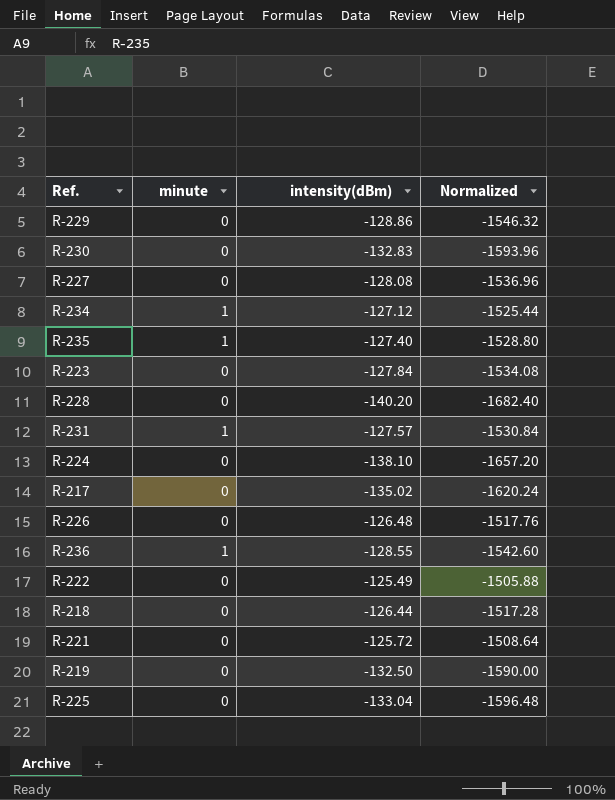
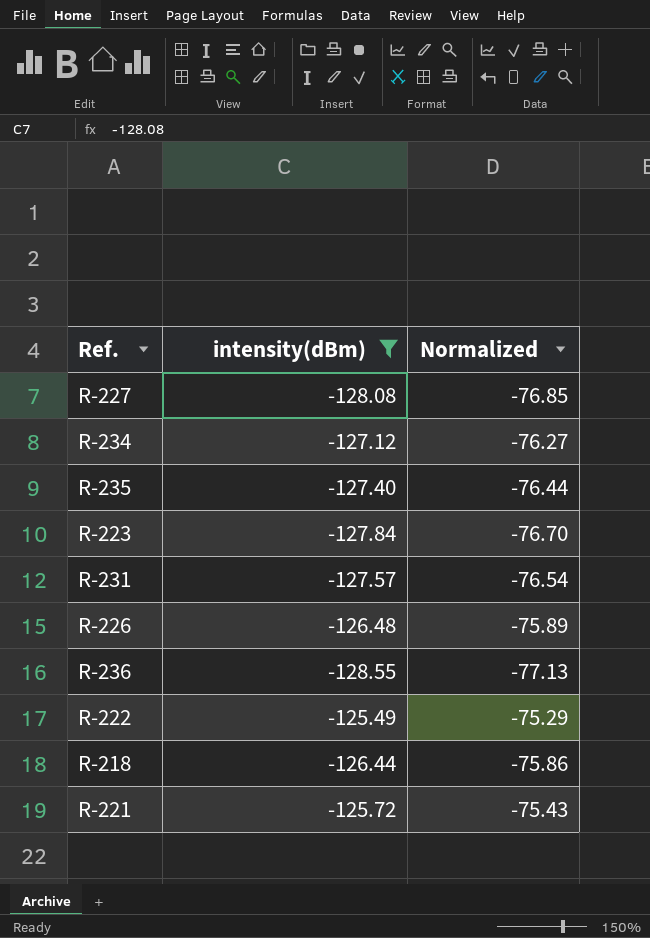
filter: none -> intensity(dBm) >= -128.55
column minute | position: 2 -> none
column Normalized | formula: [intensity(dBm)] * 12 -> [intensity(dBm)] * 0.6

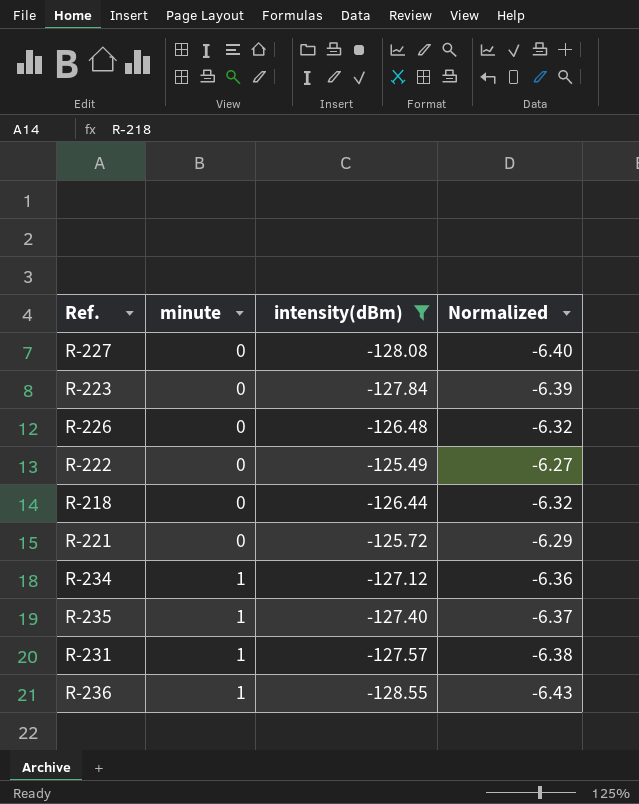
row order: none -> minute ascending
column minute | position: none -> 2
column Normalized | formula: [intensity(dBm)] * 0.6 -> [intensity(dBm)] * 0.05

